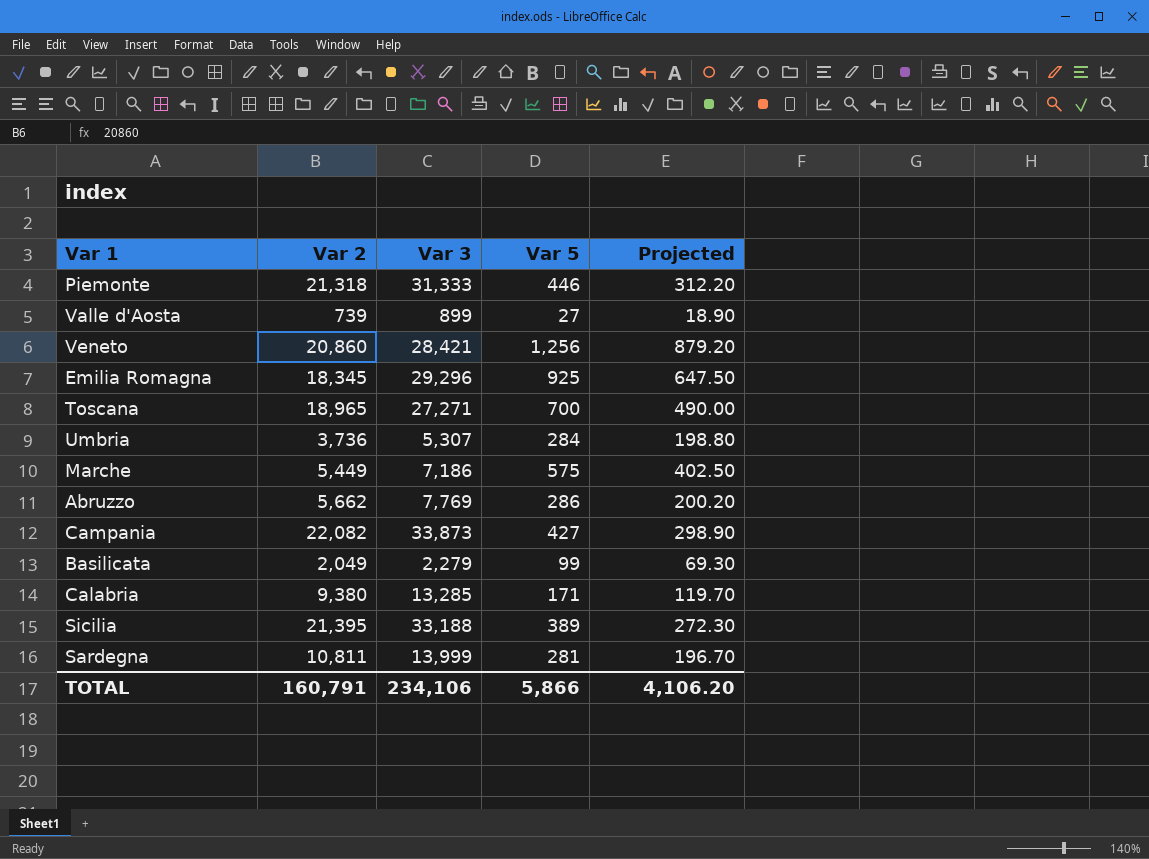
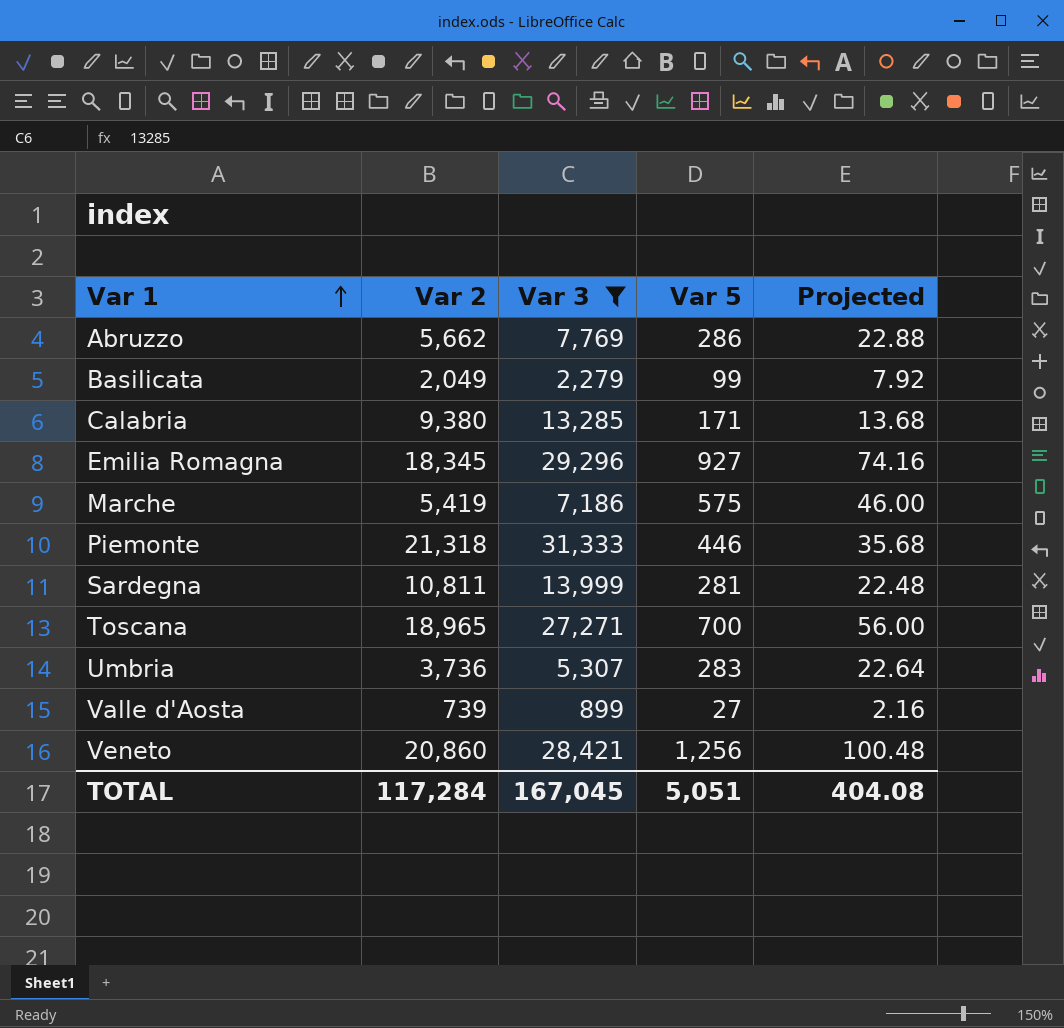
filter: none -> Var 3 <= 31,333
row order: none -> Var 1 ascending
column Projected | formula: [Var 5] * 0.7 -> [Var 5] * 0.08
Emilia Romagna | Var 5: 925 -> 927
Marche | Var 2: 5,449 -> 5,419
Umbria | Var 5: 284 -> 283
TOTAL | Var 2: 160,791 -> 117,284
TOTAL | Var 3: 234,106 -> 167,045
TOTAL | Var 5: 5,866 -> 5,051
TOTAL | Projected: 4,106.20 -> 404.08

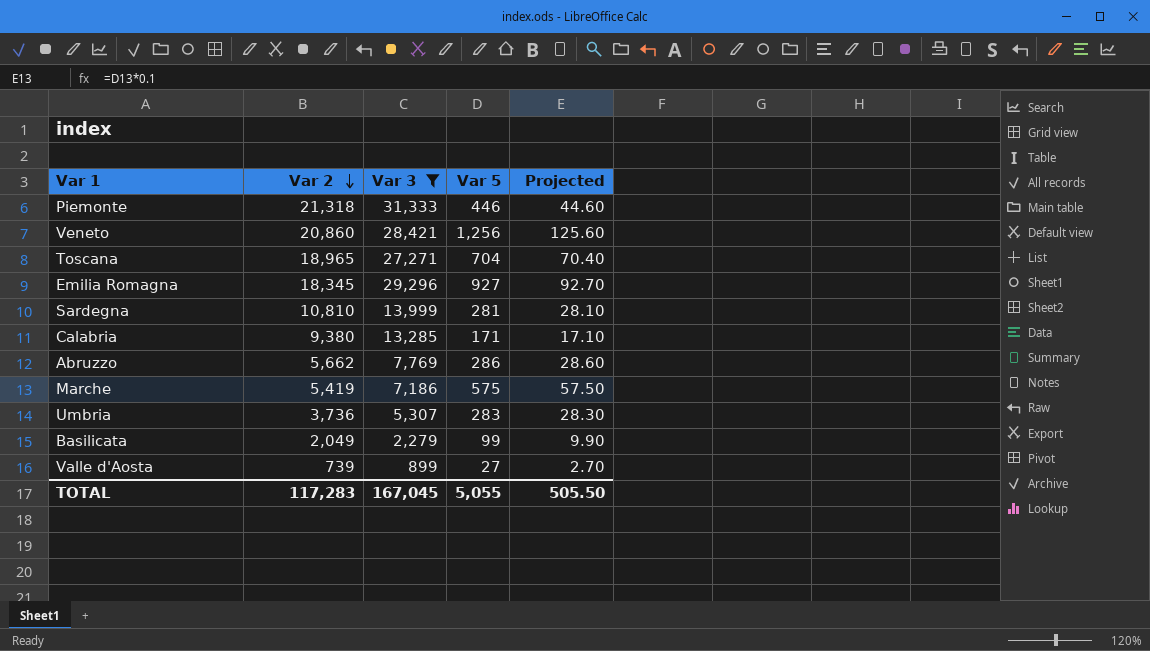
row order: Var 1 ascending -> Var 2 descending
column Projected | formula: [Var 5] * 0.08 -> [Var 5] * 0.1
Toscana | Var 5: 700 -> 704
Sardegna | Var 2: 10,811 -> 10,810
TOTAL | Var 2: 117,284 -> 117,283
TOTAL | Var 5: 5,051 -> 5,055
TOTAL | Projected: 404.08 -> 505.50

